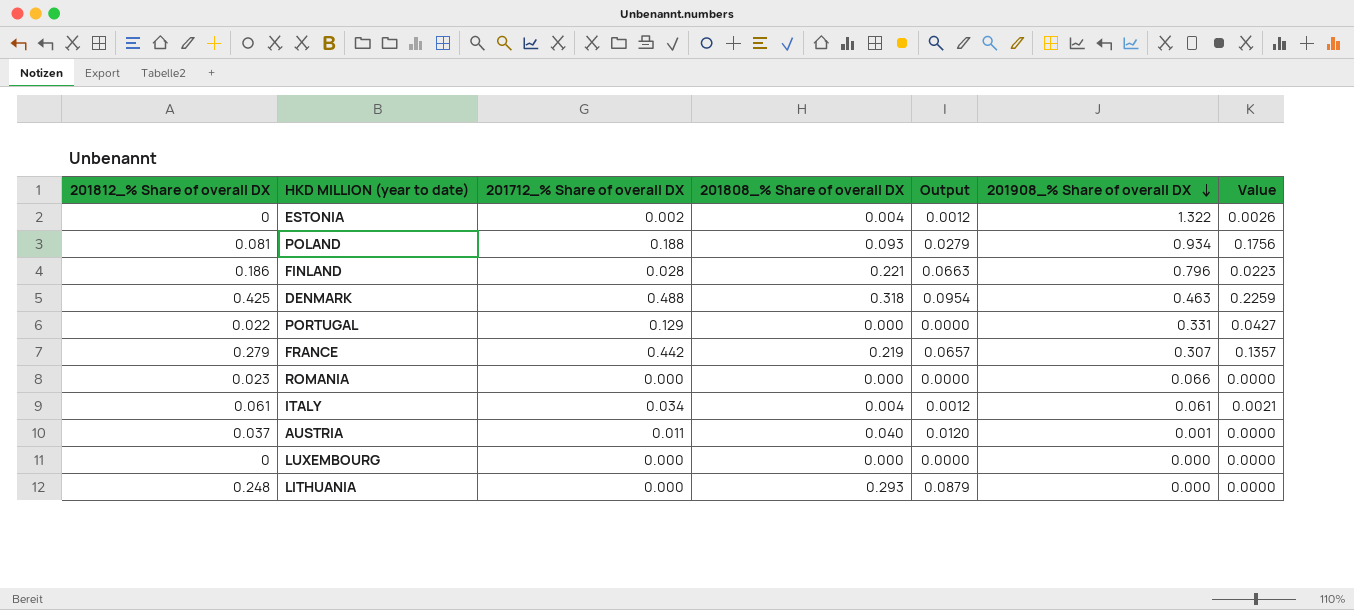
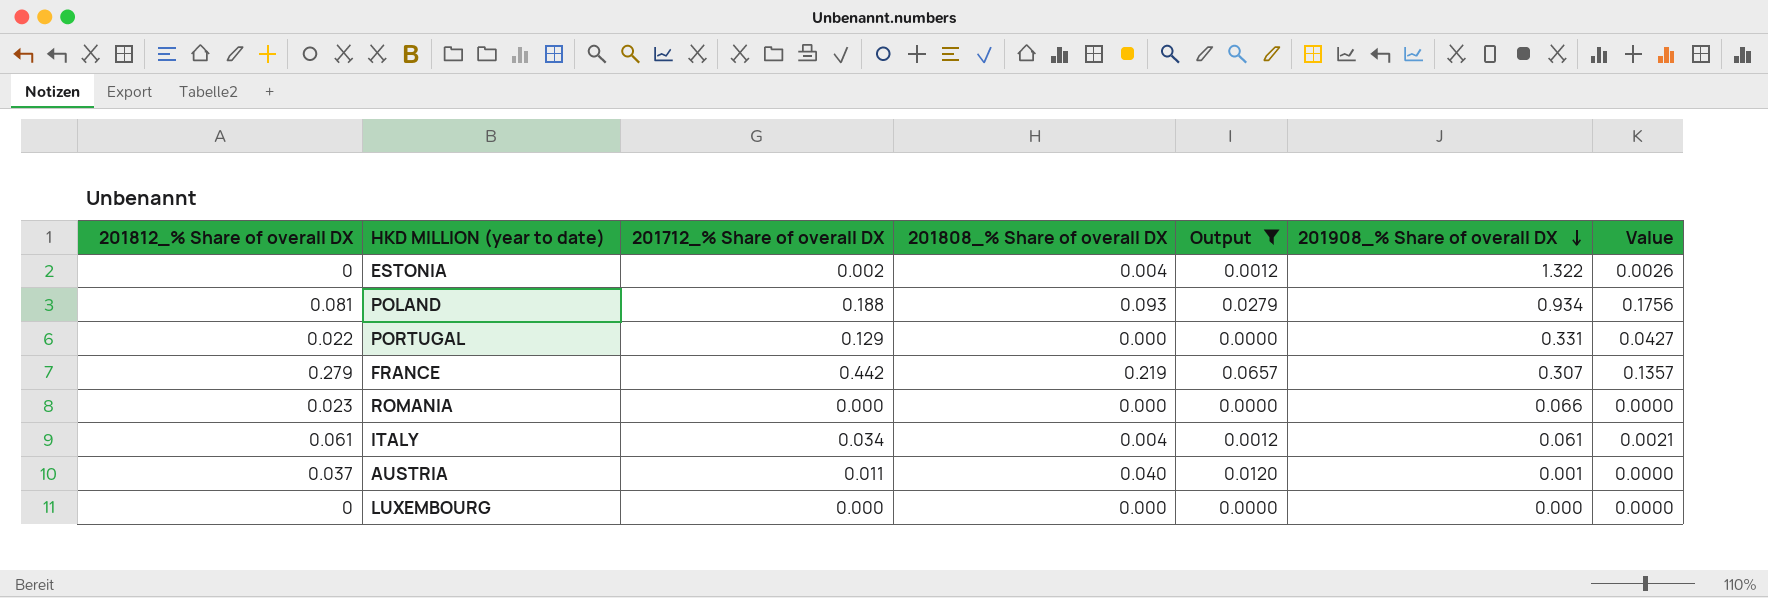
filter: none -> Output <= 0.0657

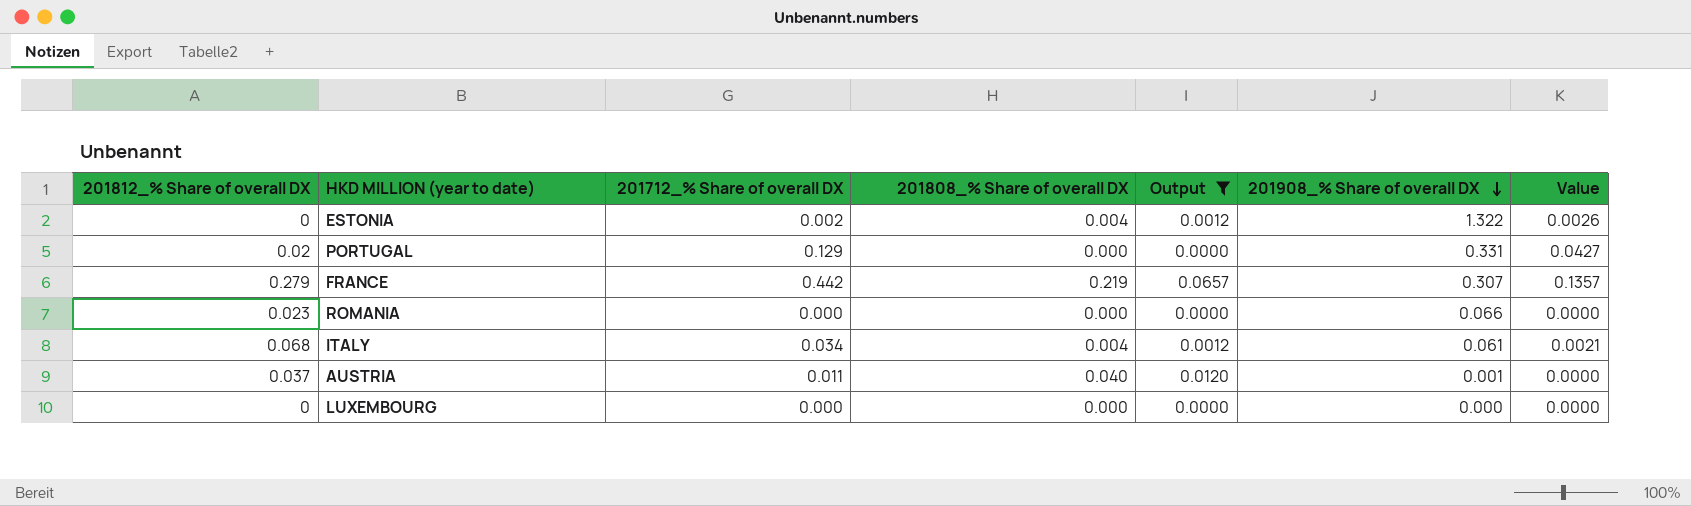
row POLAND: 0.081 | 0.188 | 0.093 | 0.0279 | 0.934 | 0.1756 -> none
PORTUGAL | 201812_% Share of overall DX: 0.022 -> 0.02
ITALY | 201812_% Share of overall DX: 0.061 -> 0.068

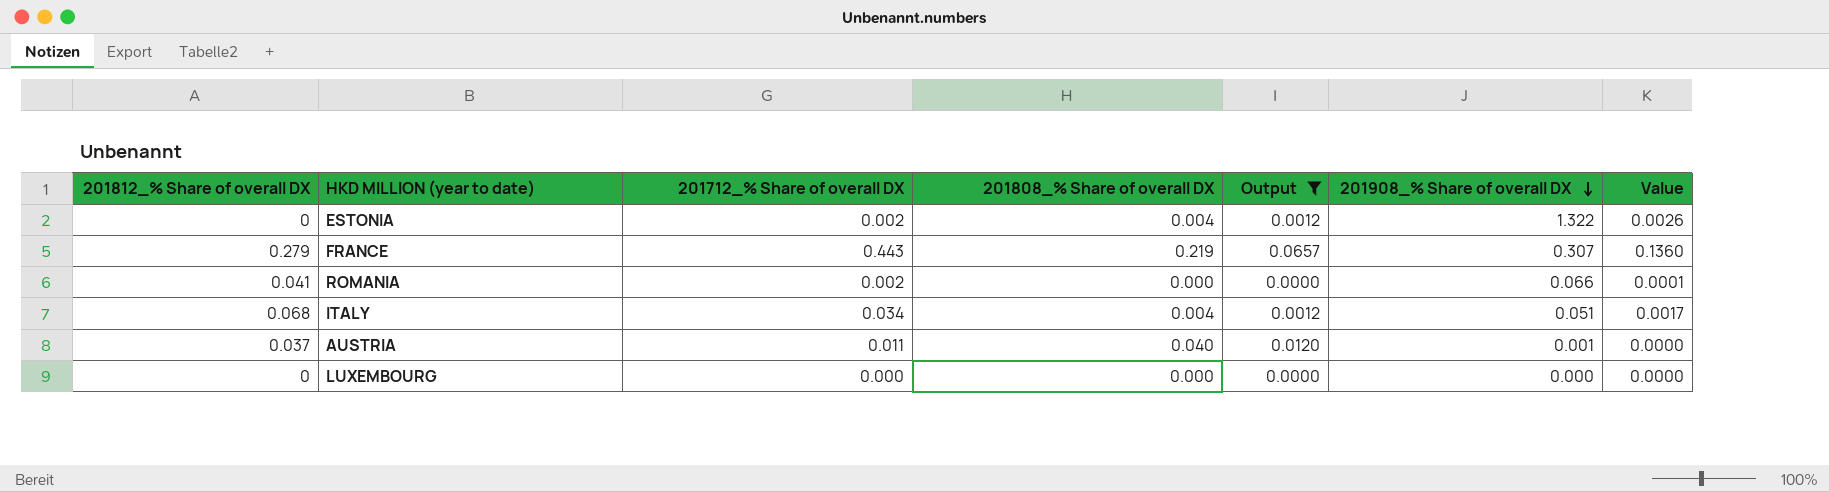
row PORTUGAL: 0.02 | 0.129 | 0.000 | 0.0000 | 0.331 | 0.0427 -> none
FRANCE | 201712_% Share of overall DX: 0.442 -> 0.443
FRANCE | Value: 0.1357 -> 0.1360
ROMANIA | 201812_% Share of overall DX: 0.023 -> 0.041
ROMANIA | 201712_% Share of overall DX: 0.000 -> 0.002
ROMANIA | Value: 0.0000 -> 0.0001
ITALY | 201908_% Share of overall DX: 0.061 -> 0.051
ITALY | Value: 0.0021 -> 0.0017

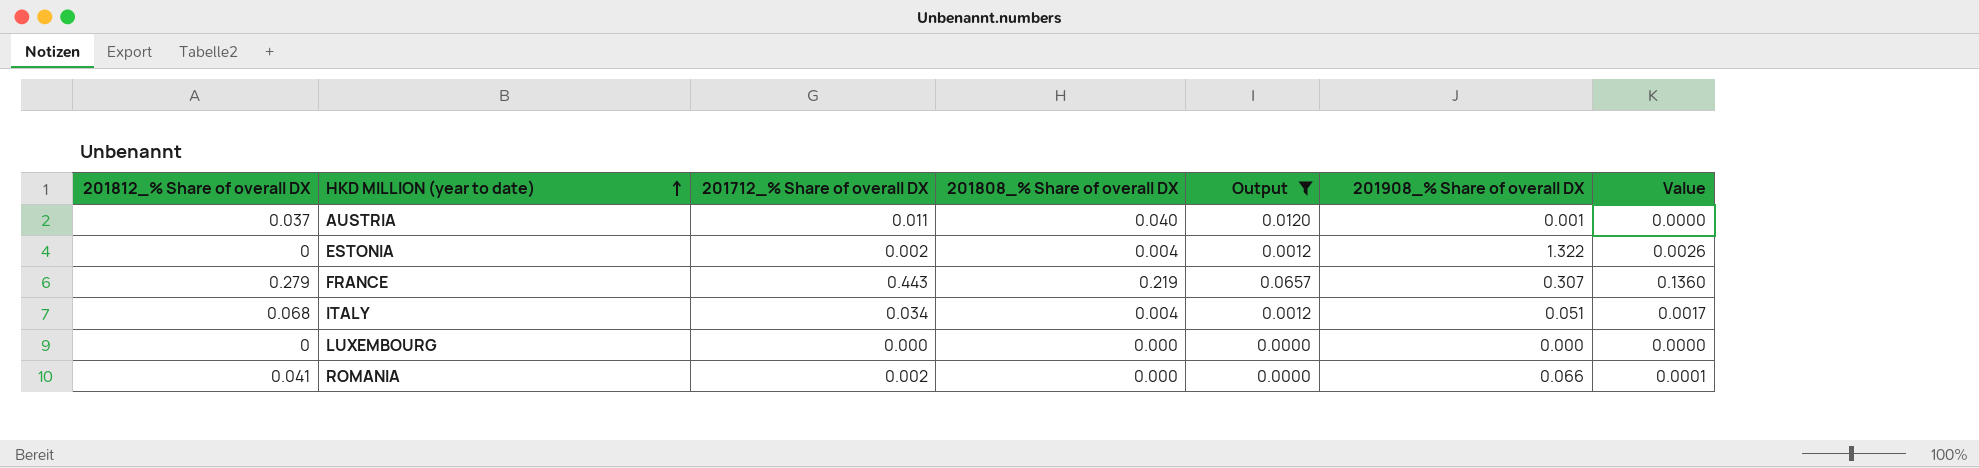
row order: 201908_% Share of overall DX descending -> HKD MILLION (year to date) ascending

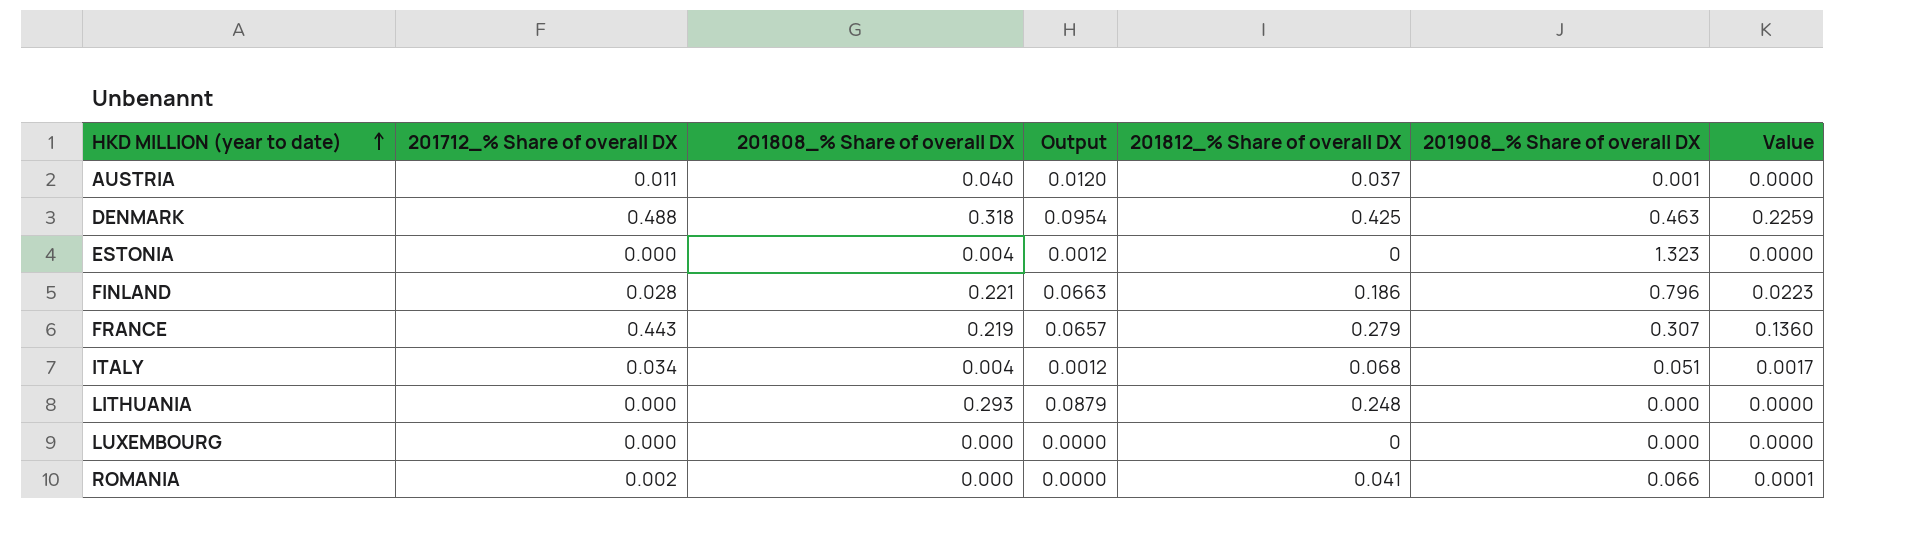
filter: Output <= 0.0657 -> none
column 201812_% Share of overall DX | position: 1 -> 5
ESTONIA | 201712_% Share of overall DX: 0.002 -> 0.000
ESTONIA | 201908_% Share of overall DX: 1.322 -> 1.323
ESTONIA | Value: 0.0026 -> 0.0000

